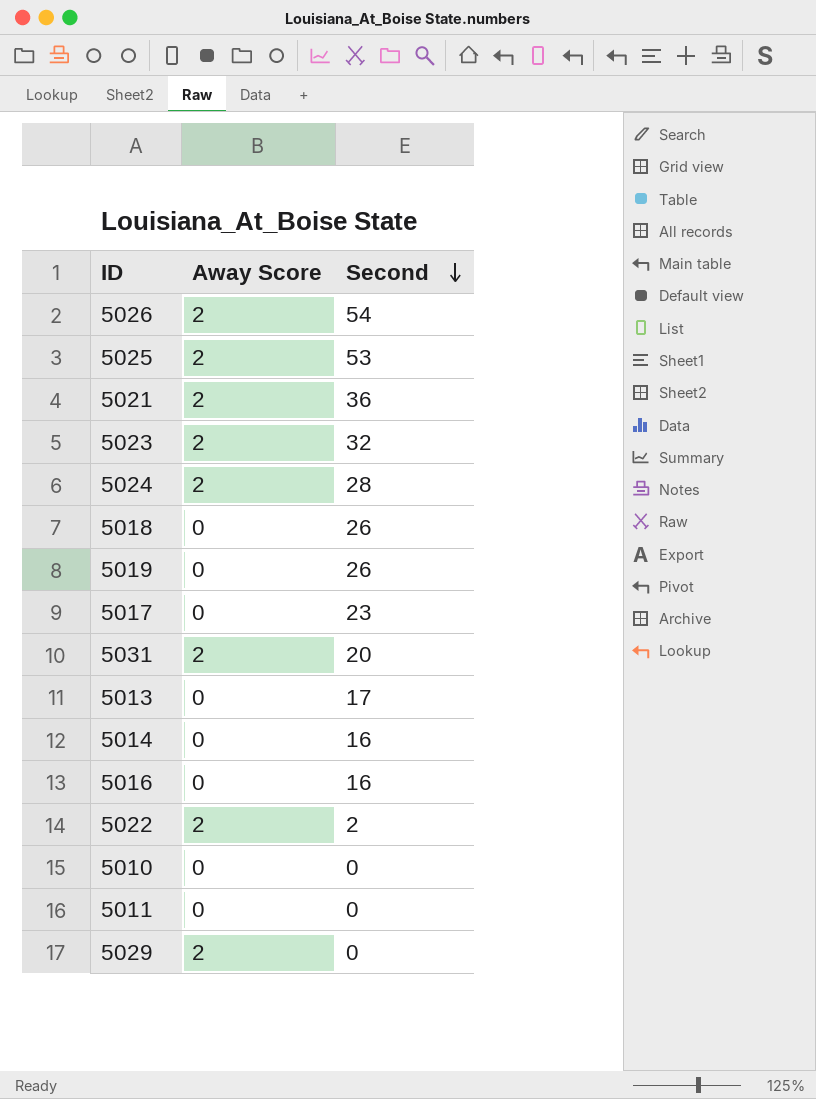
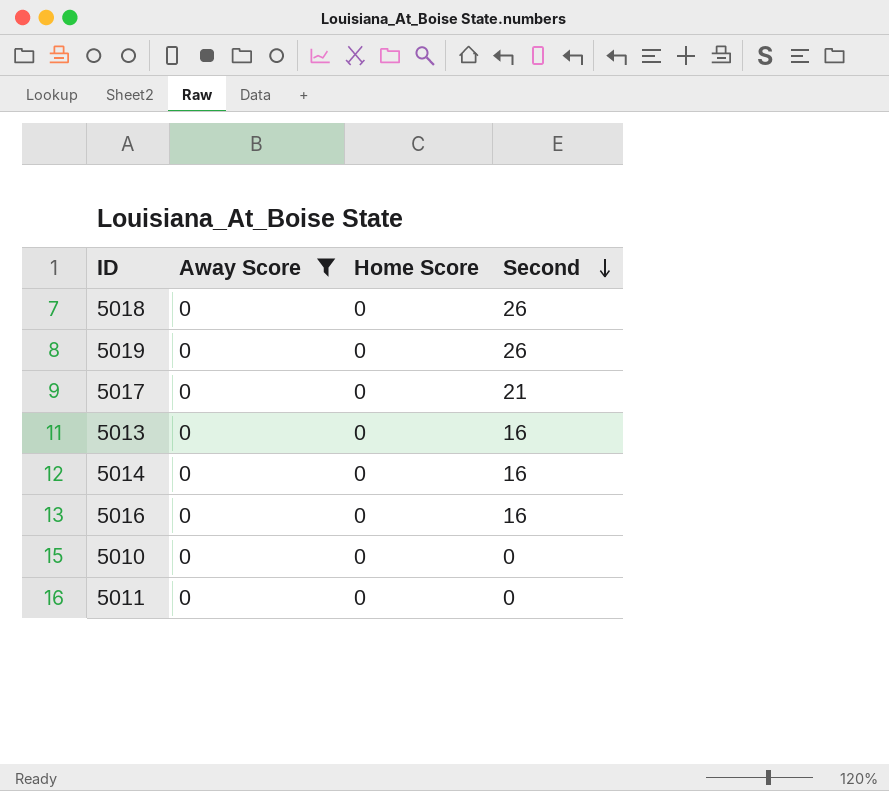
filter: none -> Away Score = 0
column Home Score | position: none -> 3
5017 | Second: 23 -> 21
5013 | Second: 17 -> 16

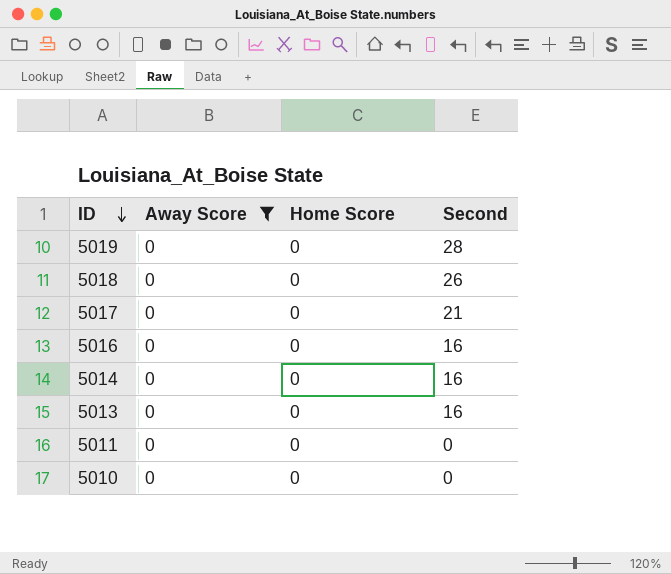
row order: Second descending -> ID descending
5019 | Second: 26 -> 28

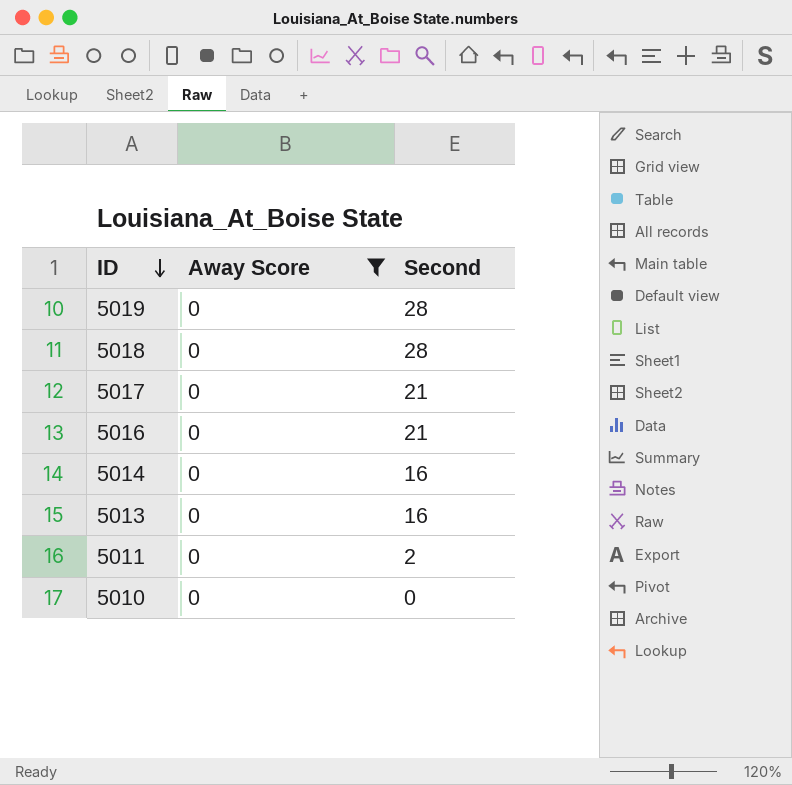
column Home Score | position: 3 -> none
5018 | Second: 26 -> 28
5016 | Second: 16 -> 21
5011 | Second: 0 -> 2

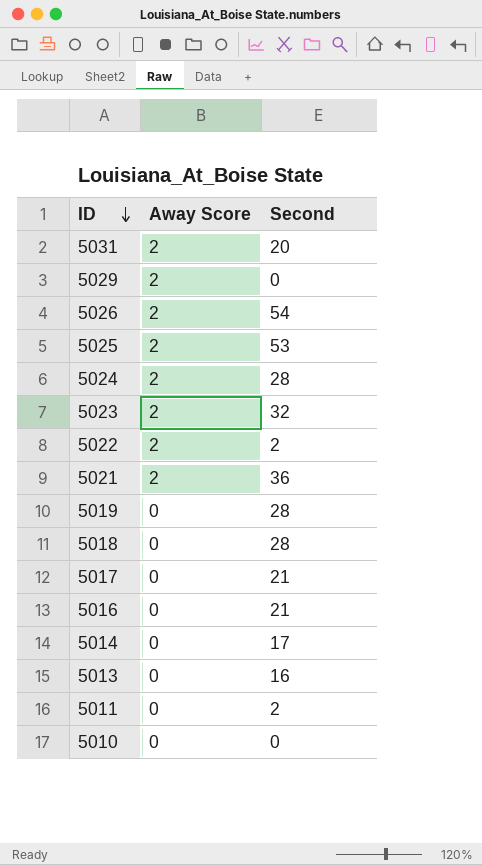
filter: Away Score = 0 -> none
5014 | Second: 16 -> 17

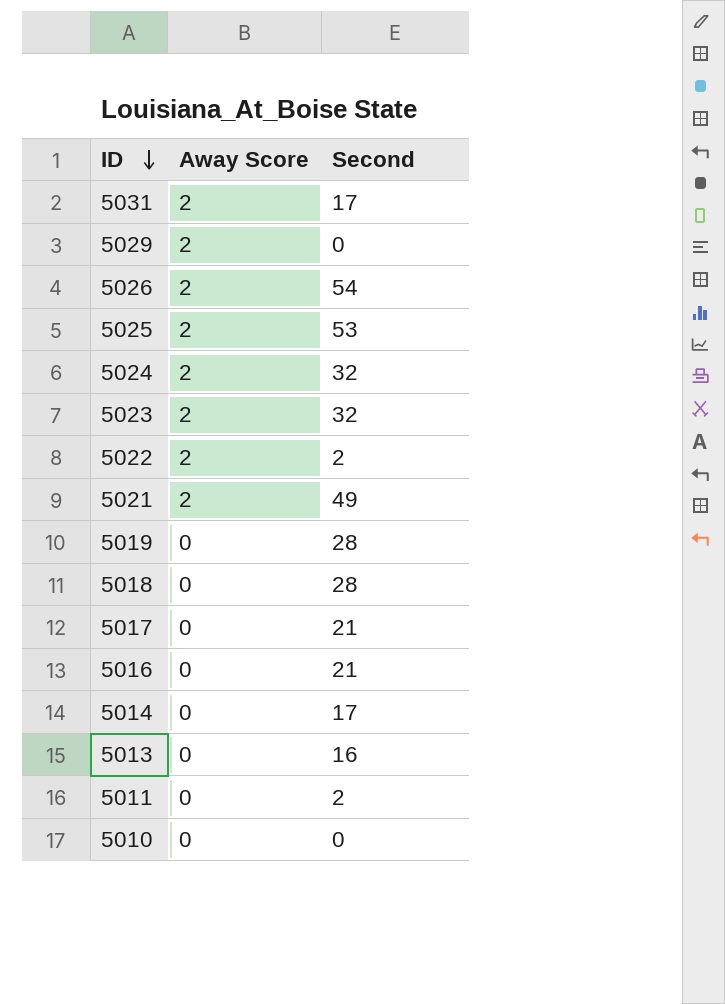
5031 | Second: 20 -> 17
5024 | Second: 28 -> 32
5021 | Second: 36 -> 49

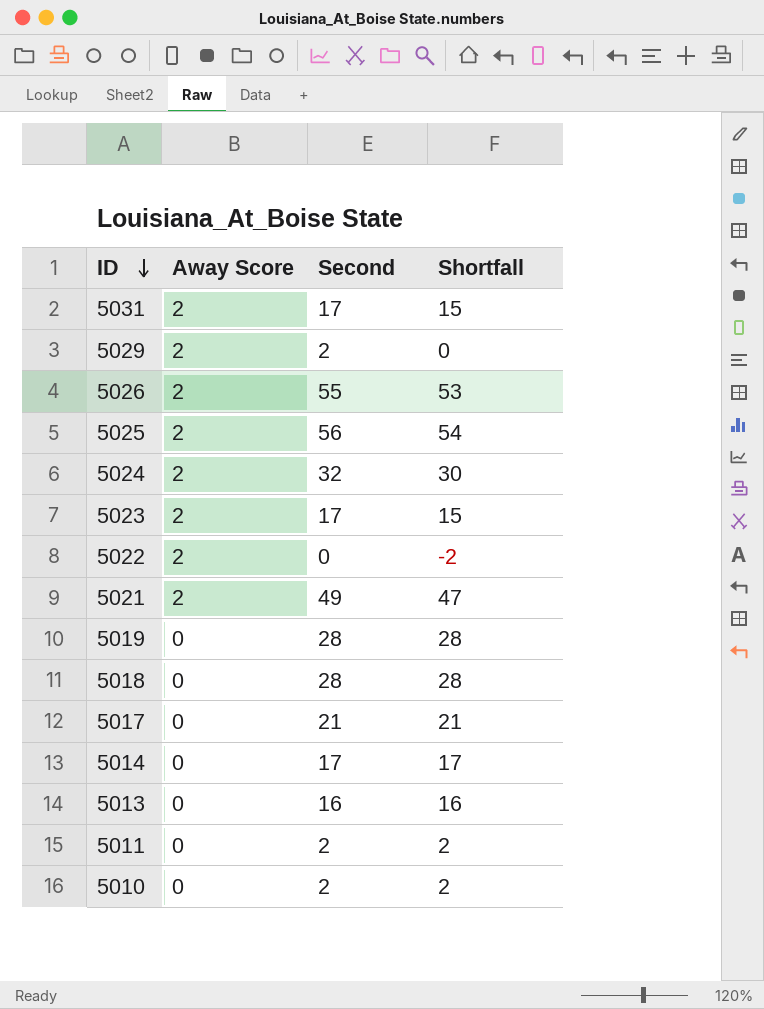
column Shortfall | formula: none -> [Second] - [Away Score]
row 5016: 0 | 21 -> none
5029 | Second: 0 -> 2
5026 | Second: 54 -> 55
5025 | Second: 53 -> 56
5023 | Second: 32 -> 17
5022 | Second: 2 -> 0
5010 | Second: 0 -> 2

